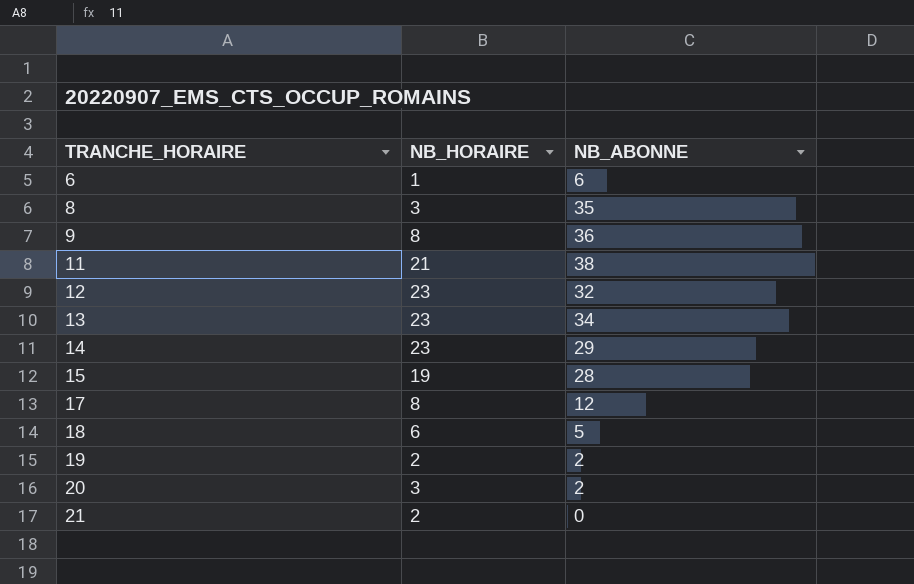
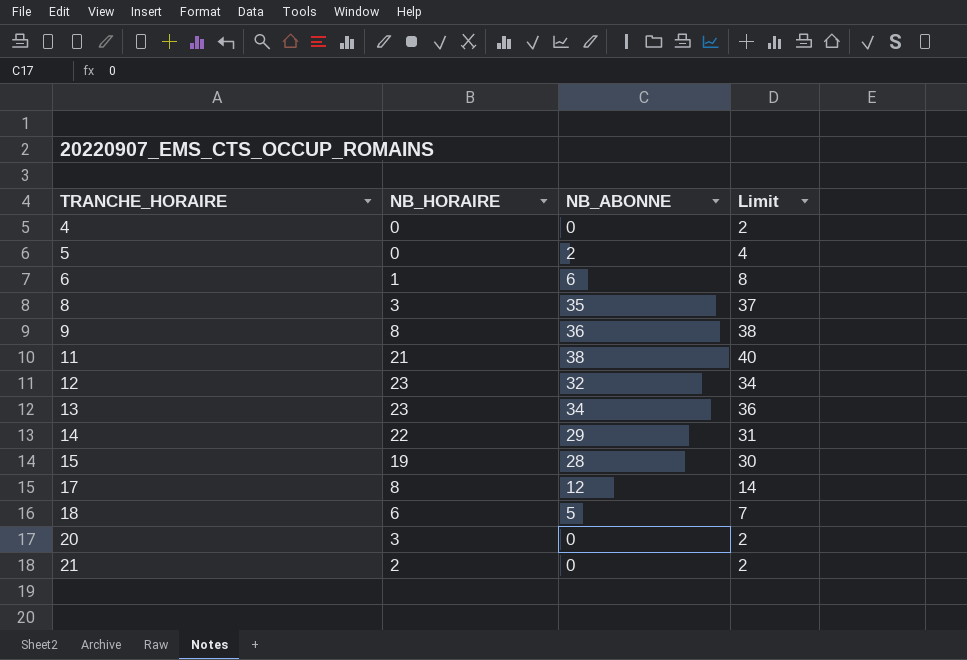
column Limit | formula: none -> [NB_ABONNE] + 2
row 19: 2 | 2 -> none
row 4: none -> 0 | 0 | 2
row 5: none -> 0 | 2 | 4
14 | NB_HORAIRE: 23 -> 22
20 | NB_ABONNE: 2 -> 0

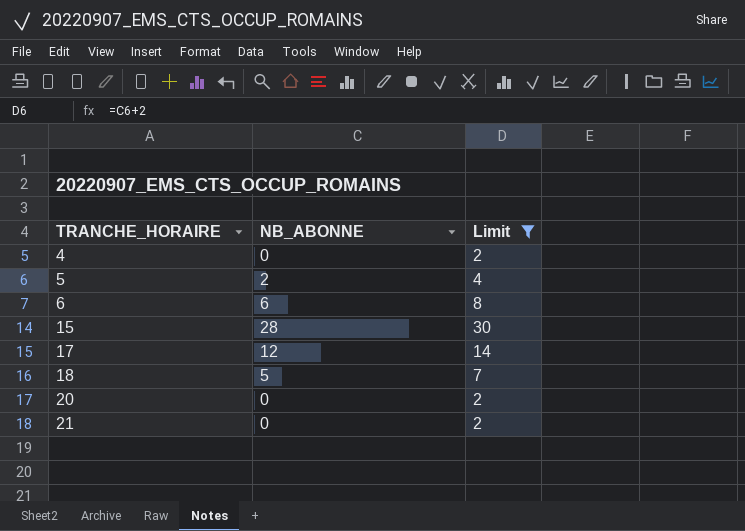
filter: none -> Limit <= 30
column NB_HORAIRE | position: 2 -> none

